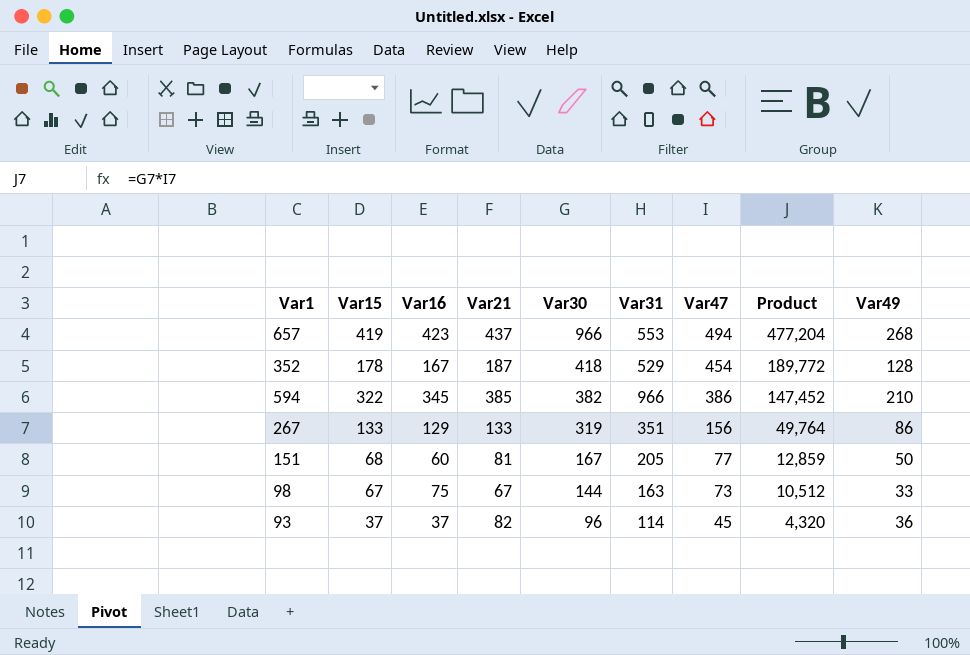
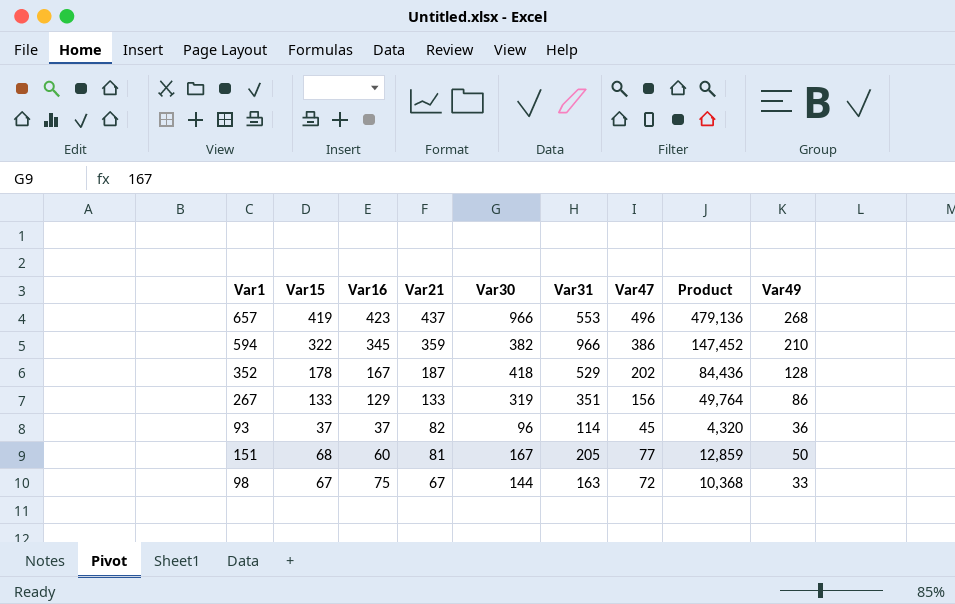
row order: Var30 descending -> Var21 descending
657 | Var47: 494 -> 496
657 | Product: 477,204 -> 479,136
594 | Var21: 385 -> 359
352 | Var47: 454 -> 202
352 | Product: 189,772 -> 84,436
98 | Var47: 73 -> 72
98 | Product: 10,512 -> 10,368

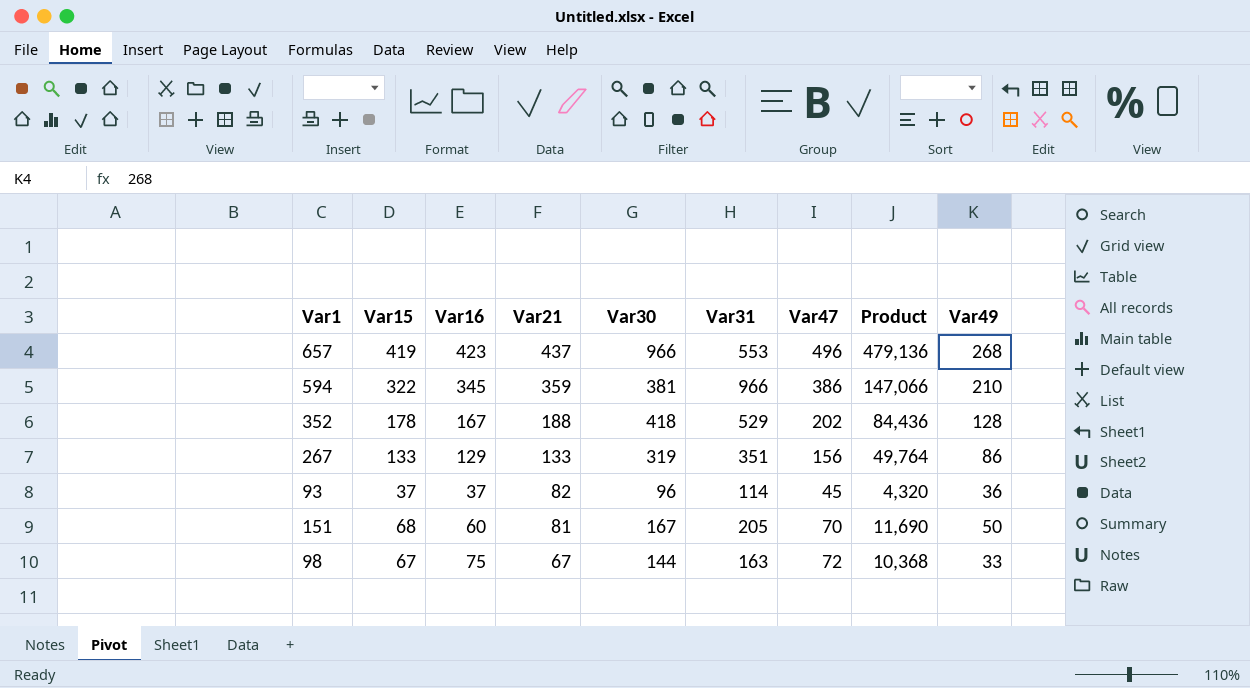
594 | Var30: 382 -> 381
594 | Product: 147,452 -> 147,066
352 | Var21: 187 -> 188
151 | Var47: 77 -> 70
151 | Product: 12,859 -> 11,690

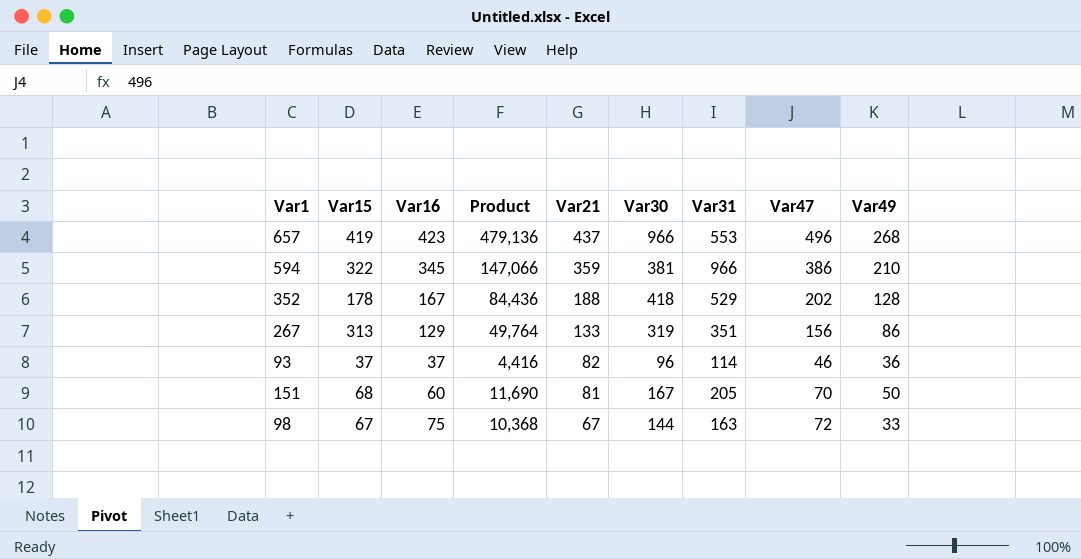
column Product | position: 8 -> 4
267 | Var15: 133 -> 313
93 | Product: 4,320 -> 4,416
93 | Var47: 45 -> 46

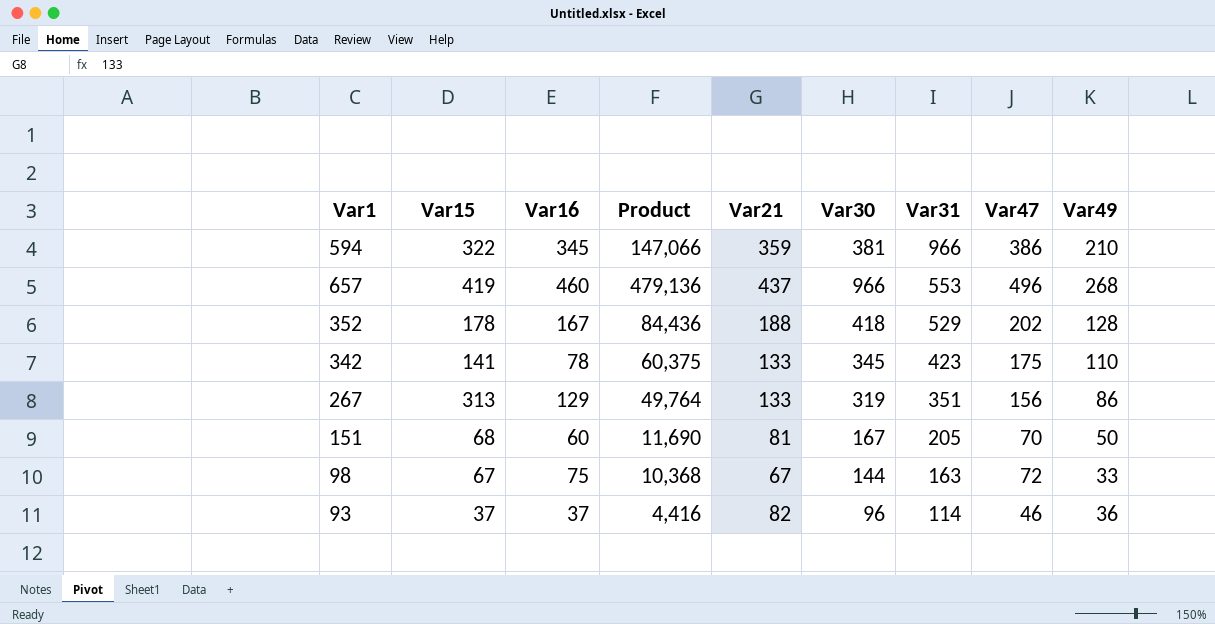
row order: Var21 descending -> Var31 descending
657 | Var16: 423 -> 460
row 342: none -> 141 | 78 | 60,375 | 133 | 345 | 423 | 175 | 110

